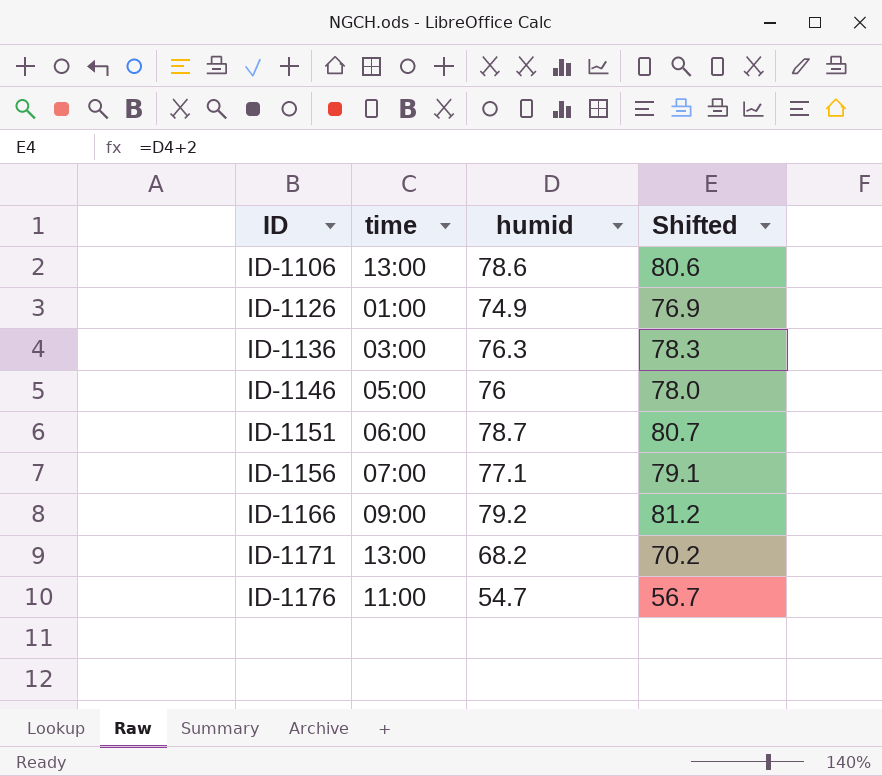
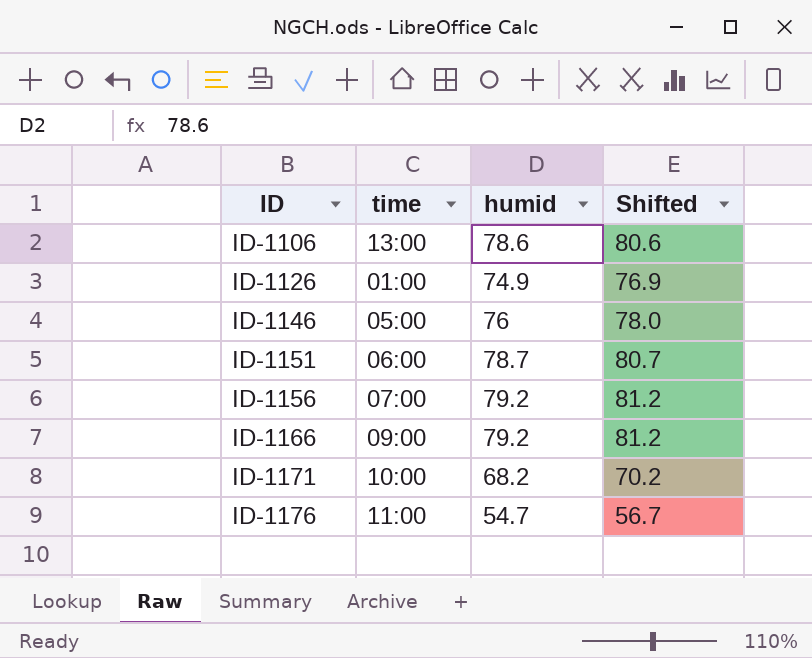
row ID-1136: 03:00 | 76.3 | 78.3 -> none
ID-1156 | humid: 77.1 -> 79.2
ID-1156 | Shifted: 79.1 -> 81.2
ID-1171 | time: 13:00 -> 10:00

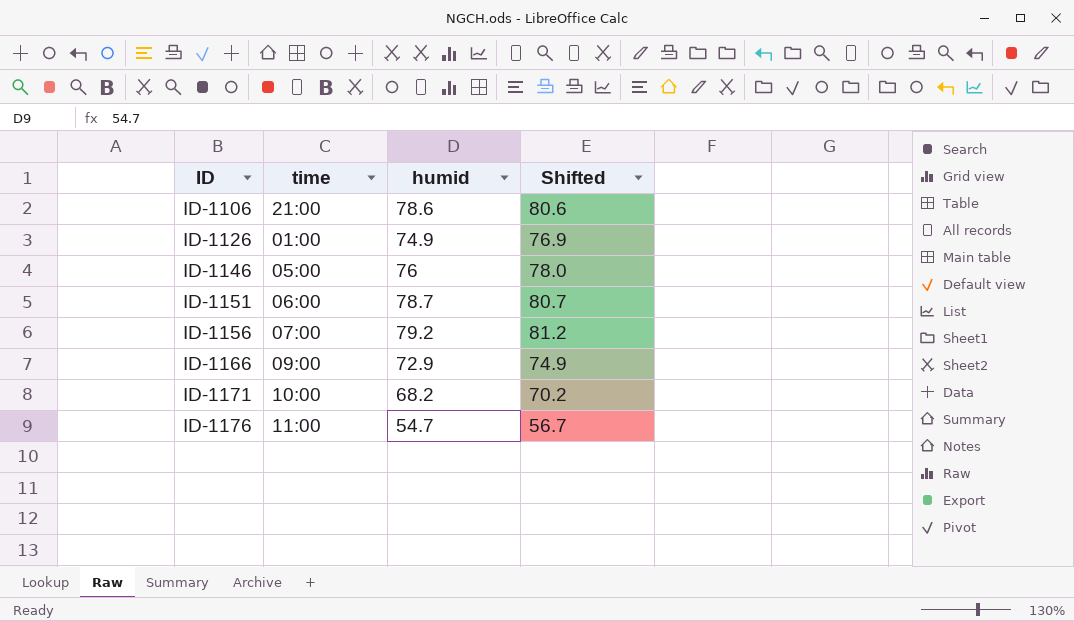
ID-1106 | time: 13:00 -> 21:00
ID-1166 | humid: 79.2 -> 72.9
ID-1166 | Shifted: 81.2 -> 74.9

